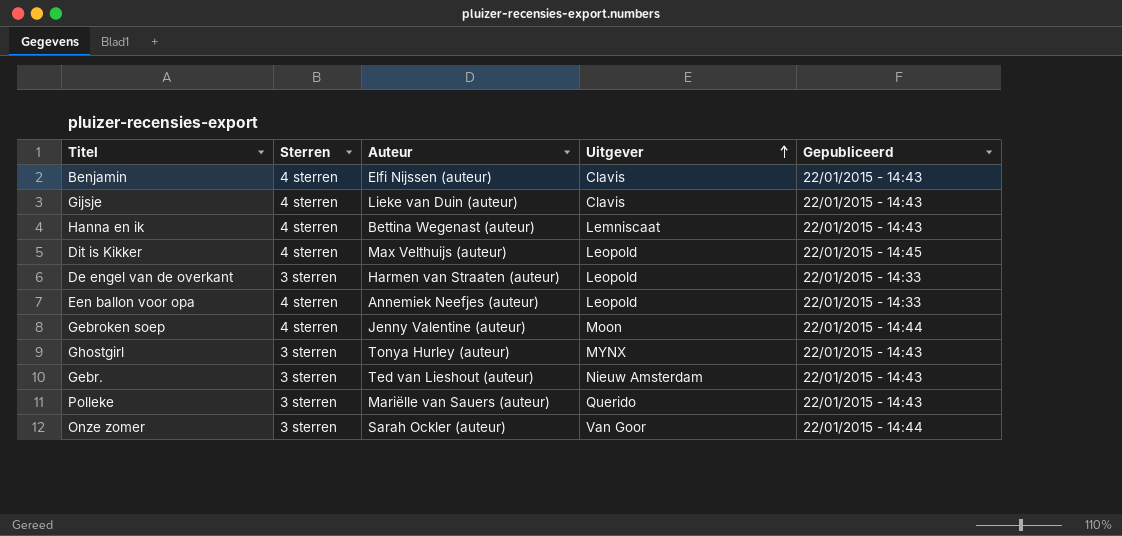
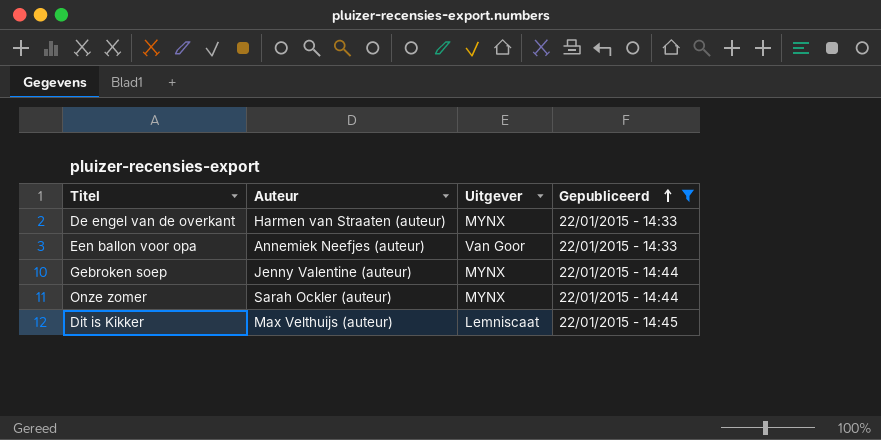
filter: none -> Gepubliceerd != 22/01/2015 - 14:43
row order: Uitgever ascending -> Gepubliceerd ascending
column Sterren | position: 2 -> none
De engel van de overkant | Uitgever: Leopold -> MYNX
Een ballon voor opa | Uitgever: Leopold -> Van Goor
Gebroken soep | Uitgever: Moon -> MYNX
Onze zomer | Uitgever: Van Goor -> MYNX
Dit is Kikker | Uitgever: Leopold -> Lemniscaat

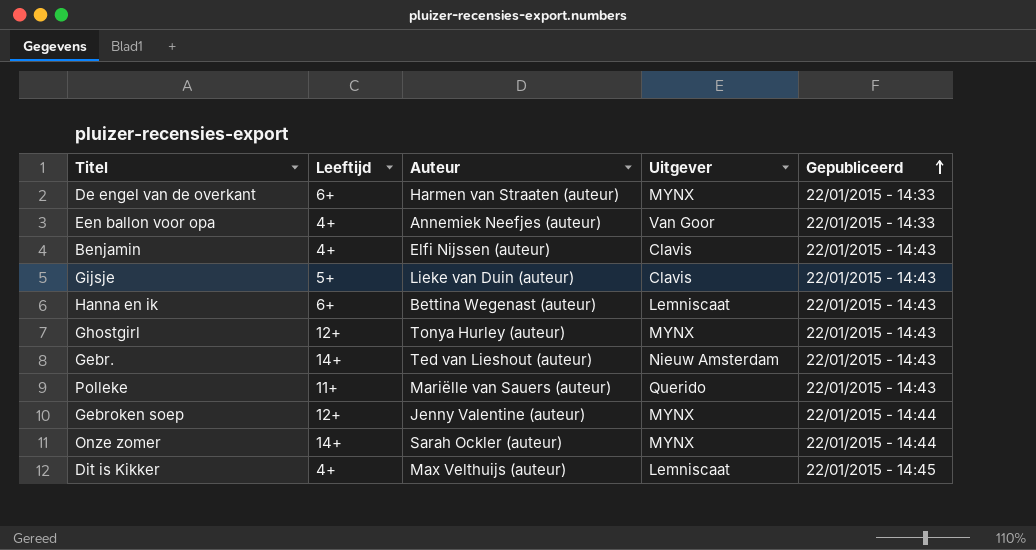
filter: Gepubliceerd != 22/01/2015 - 14:43 -> none
column Leeftijd | position: none -> 2

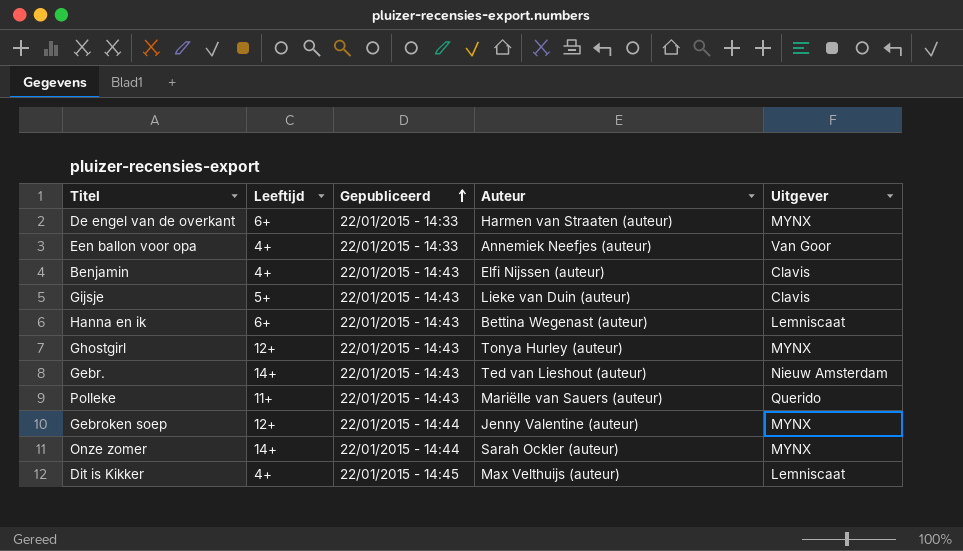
column Gepubliceerd | position: 5 -> 3

